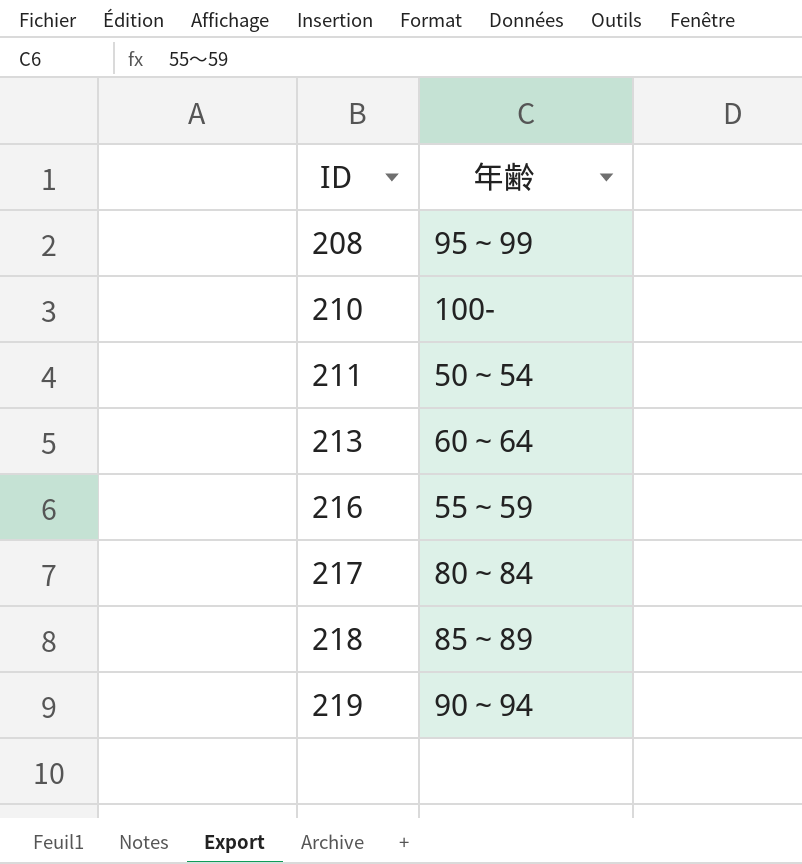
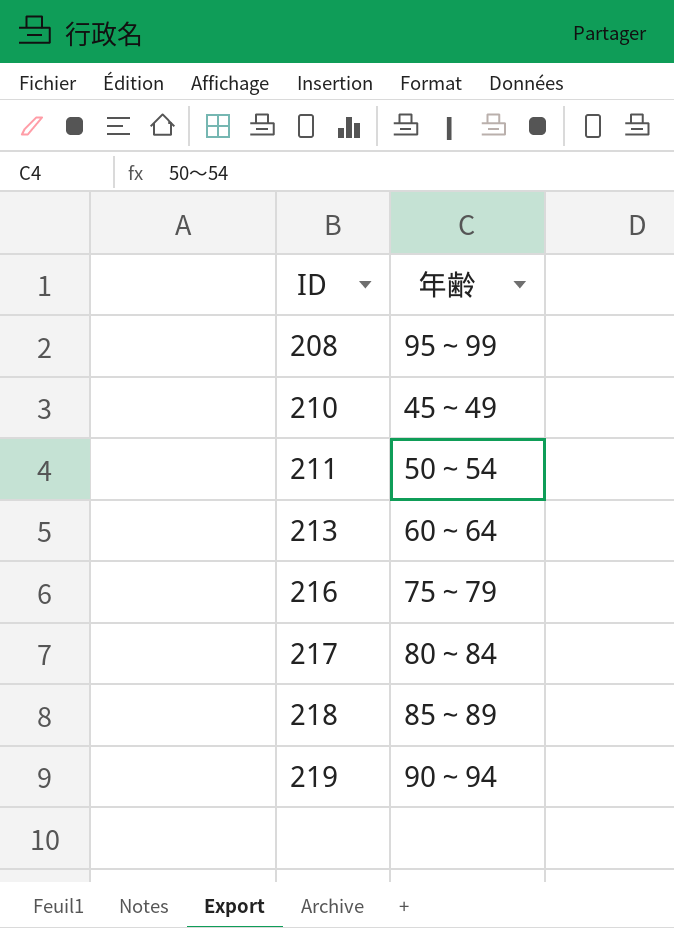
210 | 年齢: 100- -> 45～49
216 | 年齢: 55～59 -> 75～79

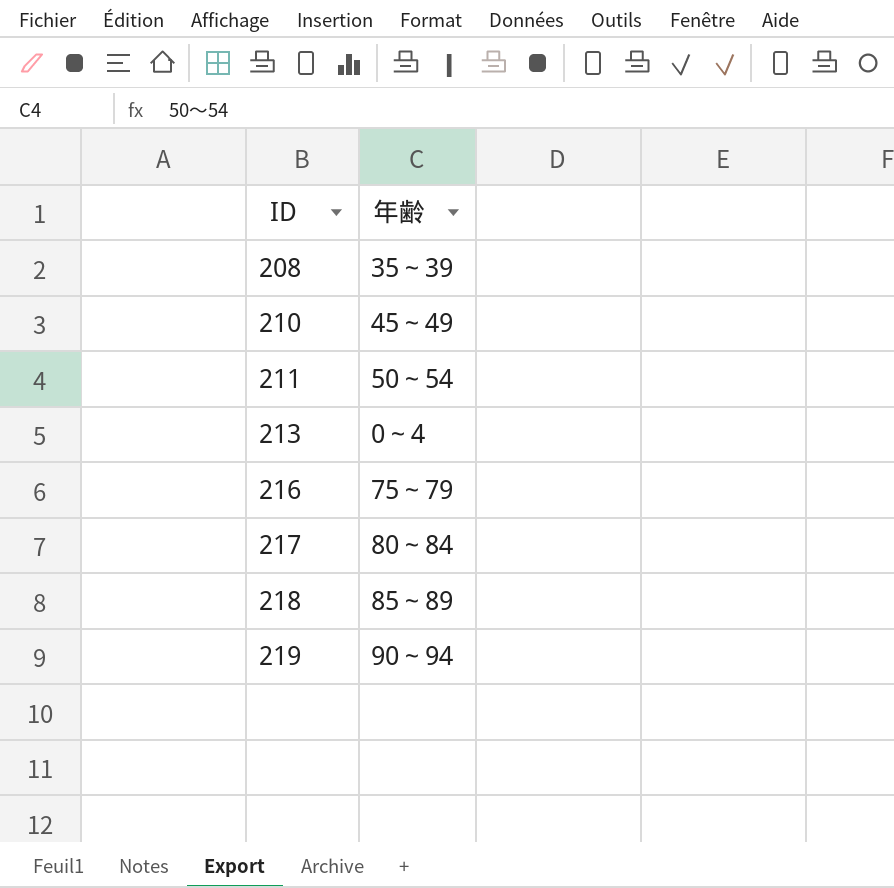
208 | 年齢: 95～99 -> 35～39
213 | 年齢: 60～64 -> 0～4

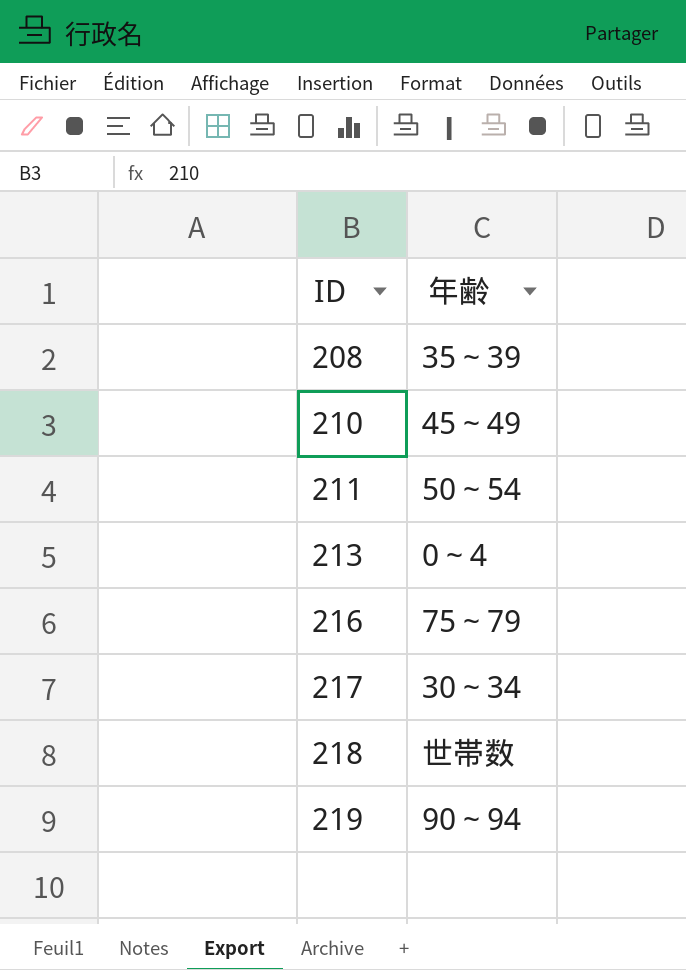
217 | 年齢: 80～84 -> 30～34
218 | 年齢: 85～89 -> 世帯数

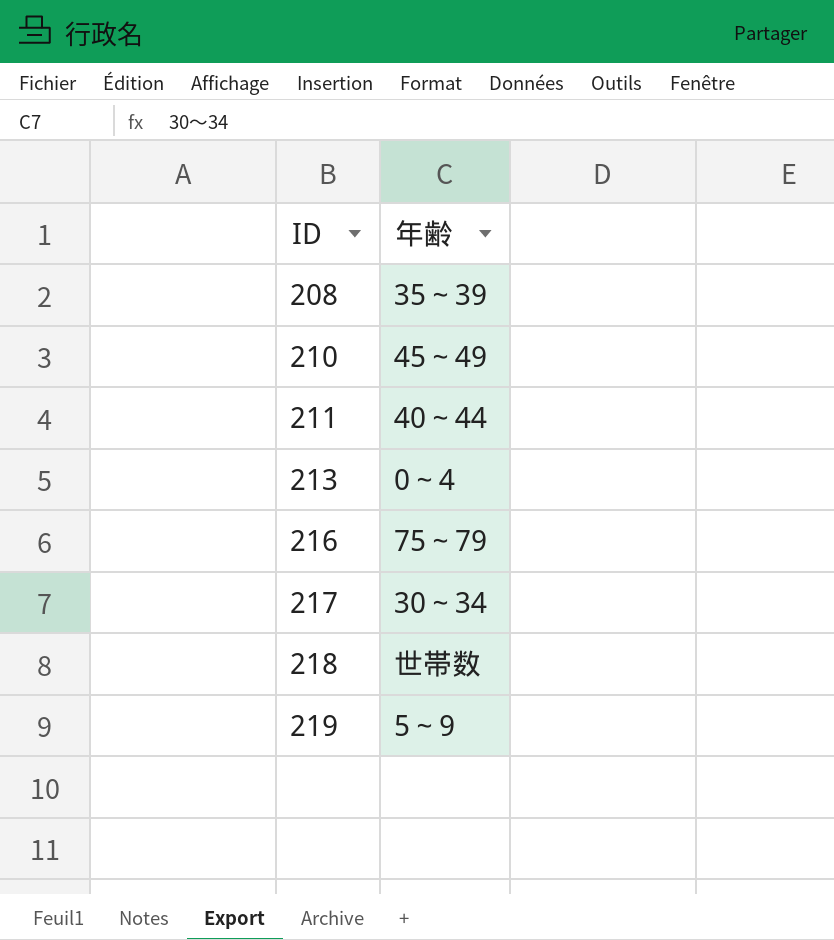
211 | 年齢: 50～54 -> 40～44
219 | 年齢: 90～94 -> 5～9

